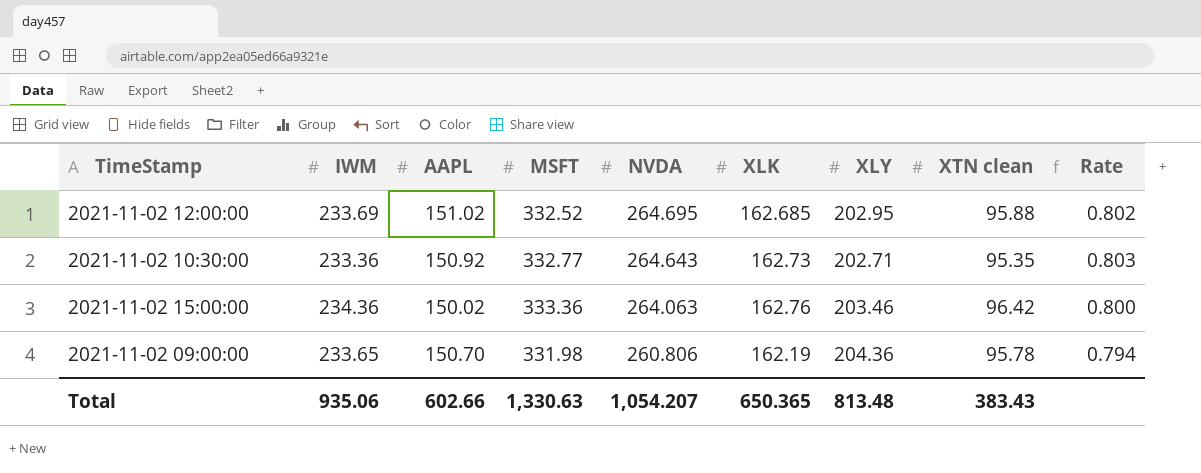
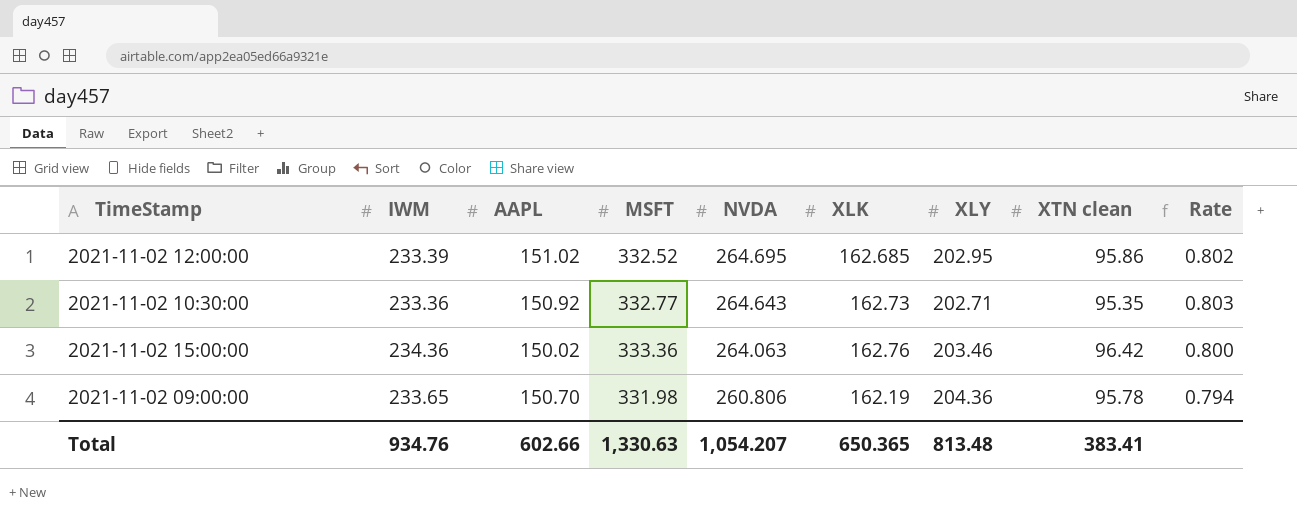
2021-11-02 12:00:00 | IWM: 233.69 -> 233.39
2021-11-02 12:00:00 | XTN clean: 95.88 -> 95.86
Total | IWM: 935.06 -> 934.76
Total | XTN clean: 383.43 -> 383.41

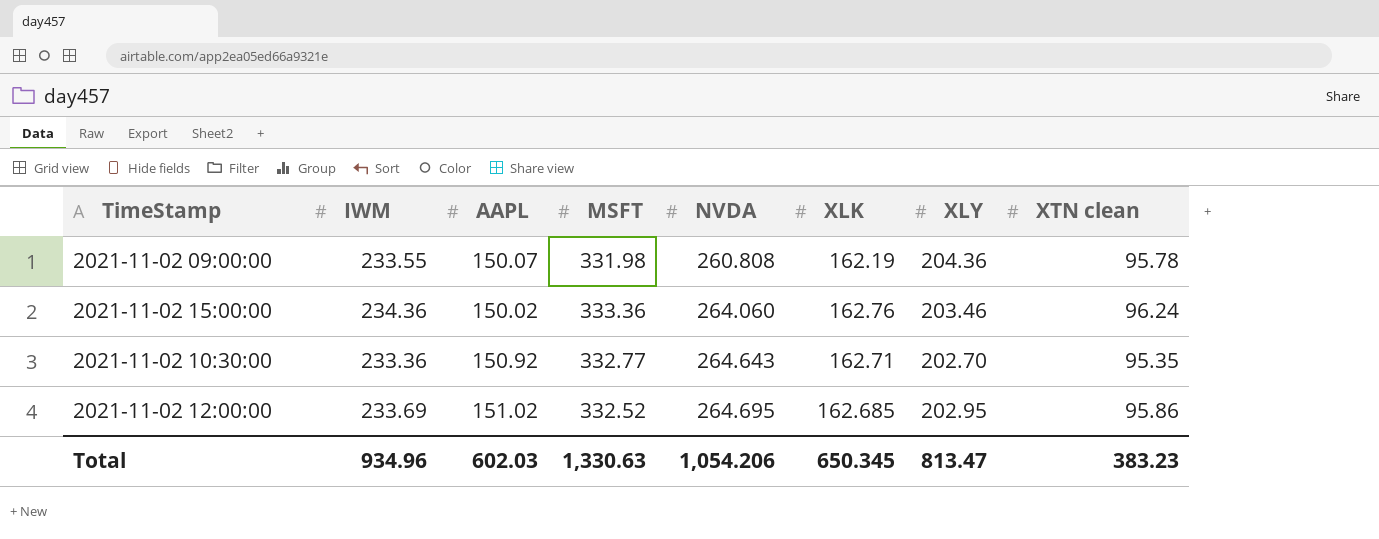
row order: NVDA descending -> NVDA ascending
column Rate | formula: [XLK] / [XLY] -> none
2021-11-02 09:00:00 | IWM: 233.65 -> 233.55
2021-11-02 09:00:00 | AAPL: 150.70 -> 150.07
2021-11-02 09:00:00 | NVDA: 260.806 -> 260.808
2021-11-02 15:00:00 | NVDA: 264.063 -> 264.060
2021-11-02 15:00:00 | XTN clean: 96.42 -> 96.24
2021-11-02 10:30:00 | XLK: 162.73 -> 162.71
2021-11-02 10:30:00 | XLY: 202.71 -> 202.70
2021-11-02 12:00:00 | IWM: 233.39 -> 233.69
Total | IWM: 934.76 -> 934.96
Total | AAPL: 602.66 -> 602.03
Total | NVDA: 1,054.207 -> 1,054.206
Total | XLK: 650.365 -> 650.345
Total | XLY: 813.48 -> 813.47
Total | XTN clean: 383.41 -> 383.23

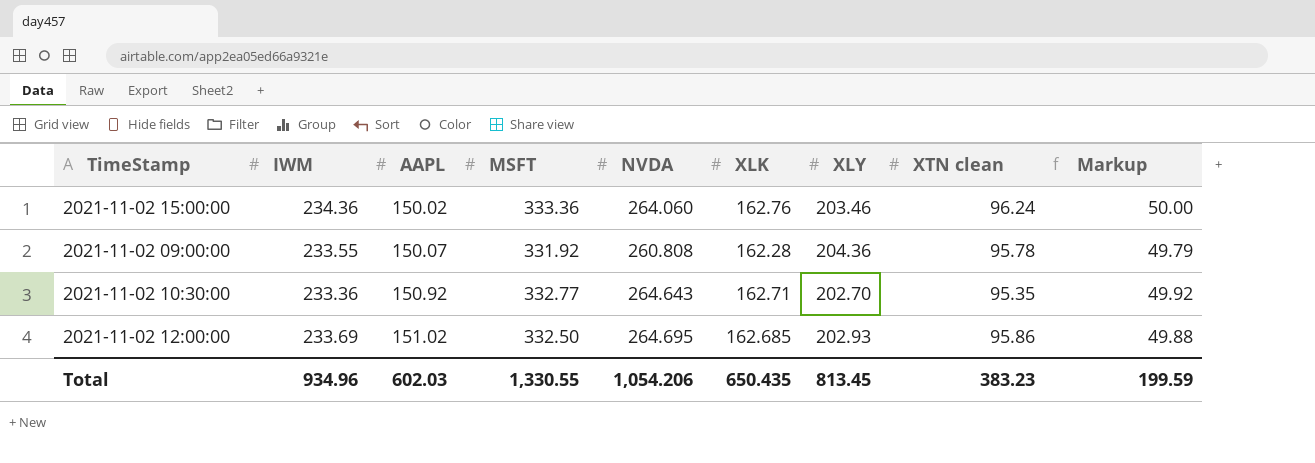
row order: NVDA ascending -> AAPL ascending
column Markup | formula: none -> [MSFT] * 0.15
2021-11-02 09:00:00 | MSFT: 331.98 -> 331.92
2021-11-02 09:00:00 | XLK: 162.19 -> 162.28
2021-11-02 12:00:00 | MSFT: 332.52 -> 332.50
2021-11-02 12:00:00 | XLY: 202.95 -> 202.93
Total | MSFT: 1,330.63 -> 1,330.55
Total | XLK: 650.345 -> 650.435
Total | XLY: 813.47 -> 813.45

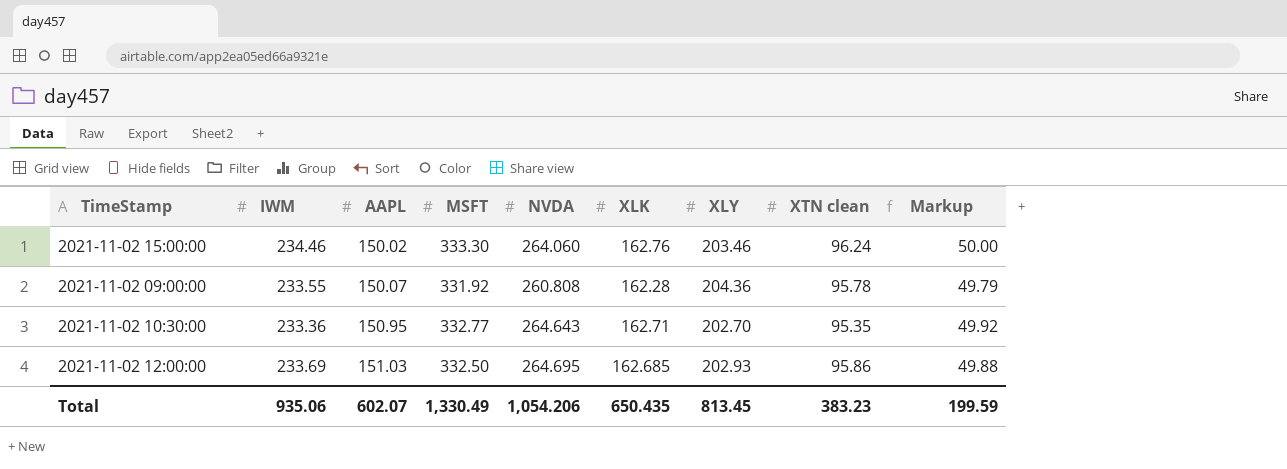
2021-11-02 15:00:00 | IWM: 234.36 -> 234.46
2021-11-02 15:00:00 | MSFT: 333.36 -> 333.30
2021-11-02 10:30:00 | AAPL: 150.92 -> 150.95
2021-11-02 12:00:00 | AAPL: 151.02 -> 151.03
Total | IWM: 934.96 -> 935.06
Total | AAPL: 602.03 -> 602.07
Total | MSFT: 1,330.55 -> 1,330.49

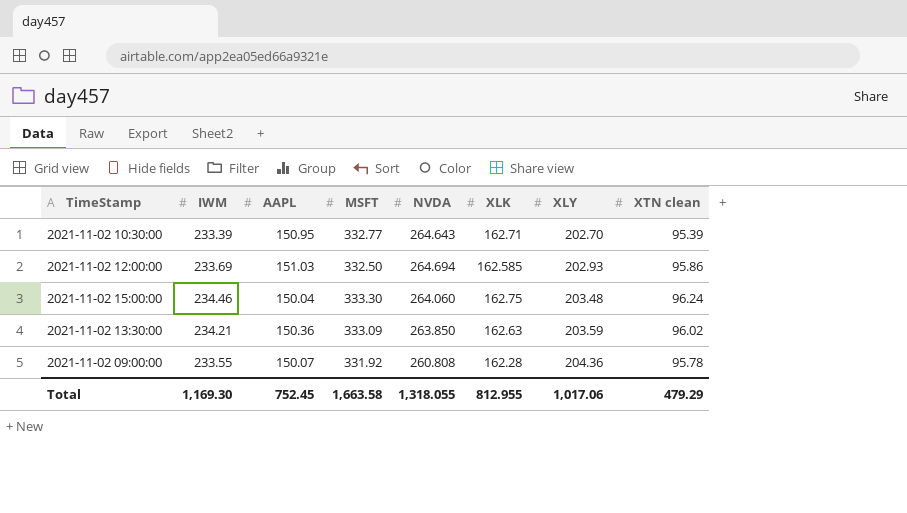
row order: AAPL ascending -> XLY ascending
column Markup | formula: [MSFT] * 0.15 -> none
2021-11-02 10:30:00 | IWM: 233.36 -> 233.39
2021-11-02 10:30:00 | XTN clean: 95.35 -> 95.39
2021-11-02 12:00:00 | NVDA: 264.695 -> 264.694
2021-11-02 12:00:00 | XLK: 162.685 -> 162.585
2021-11-02 15:00:00 | AAPL: 150.02 -> 150.04
2021-11-02 15:00:00 | XLK: 162.76 -> 162.75
2021-11-02 15:00:00 | XLY: 203.46 -> 203.48
row 2021-11-02 13:30:00: none -> 234.21 | 150.36 | 333.09 | 263.850 | 162.63 | 203.59 | 96.02
Total | IWM: 935.06 -> 1,169.30
Total | AAPL: 602.07 -> 752.45
Total | MSFT: 1,330.49 -> 1,663.58
Total | NVDA: 1,054.206 -> 1,318.055
Total | XLK: 650.435 -> 812.955
Total | XLY: 813.45 -> 1,017.06
Total | XTN clean: 383.23 -> 479.29

